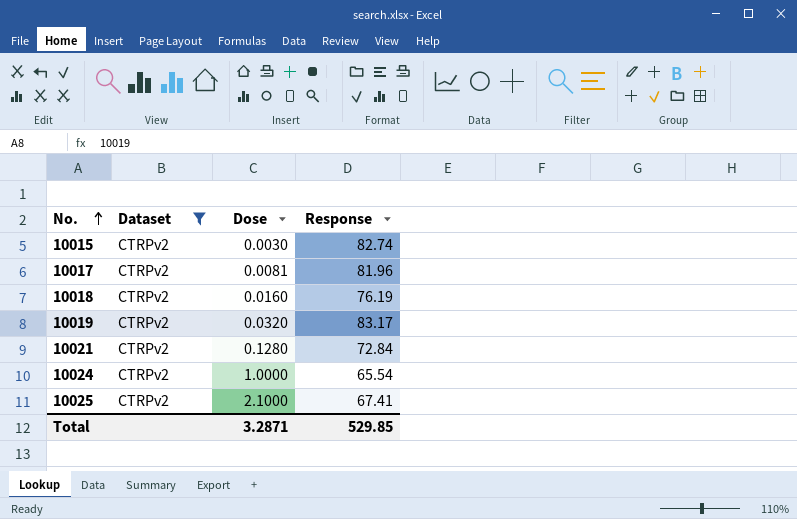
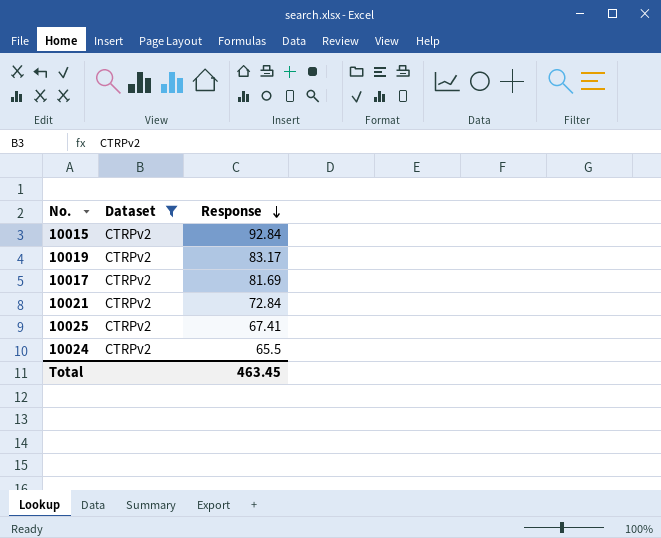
row order: No. ascending -> Response descending
column Dose | position: 3 -> none
row 10018: CTRPv2 | 0.0160 | 76.19 -> none
10015 | Response: 82.74 -> 92.84
10017 | Response: 81.96 -> 81.69
10024 | Response: 65.54 -> 65.5
Total | Response: 529.85 -> 463.45

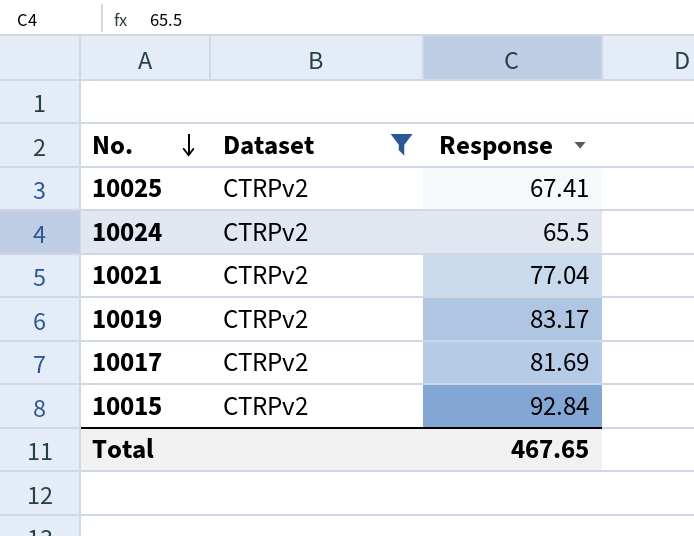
row order: Response descending -> No. descending
10021 | Response: 72.84 -> 77.04
Total | Response: 463.45 -> 467.65

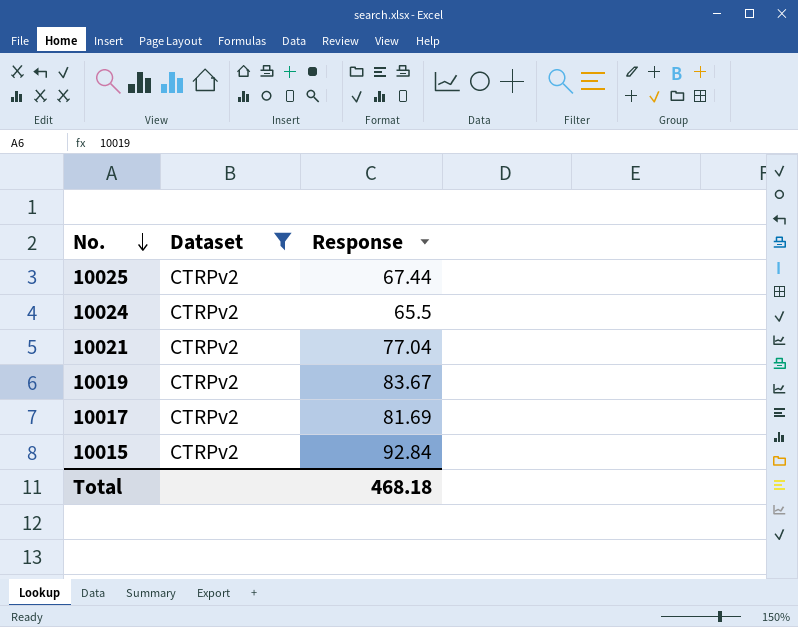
10025 | Response: 67.41 -> 67.44
10019 | Response: 83.17 -> 83.67
Total | Response: 467.65 -> 468.18

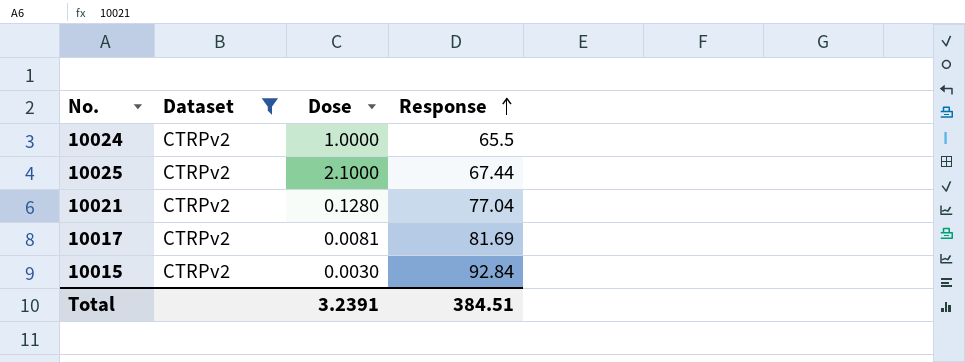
row order: No. descending -> Response ascending
column Dose | position: none -> 3
row 10019: CTRPv2 | 83.67 -> none
Total | Response: 468.18 -> 384.51

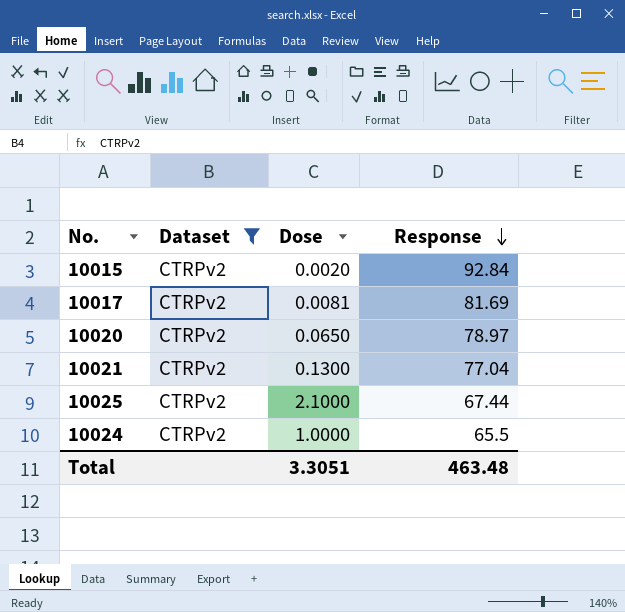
row order: Response ascending -> Response descending
10015 | Dose: 0.0030 -> 0.0020
row 10020: none -> CTRPv2 | 0.0650 | 78.97
10021 | Dose: 0.1280 -> 0.1300
Total | Dose: 3.2391 -> 3.3051
Total | Response: 384.51 -> 463.48

